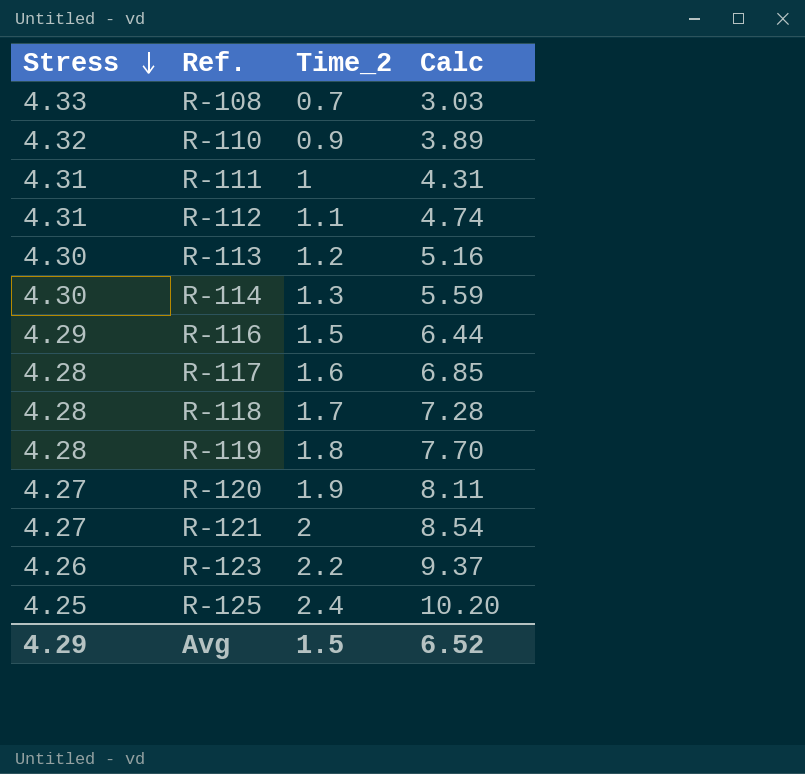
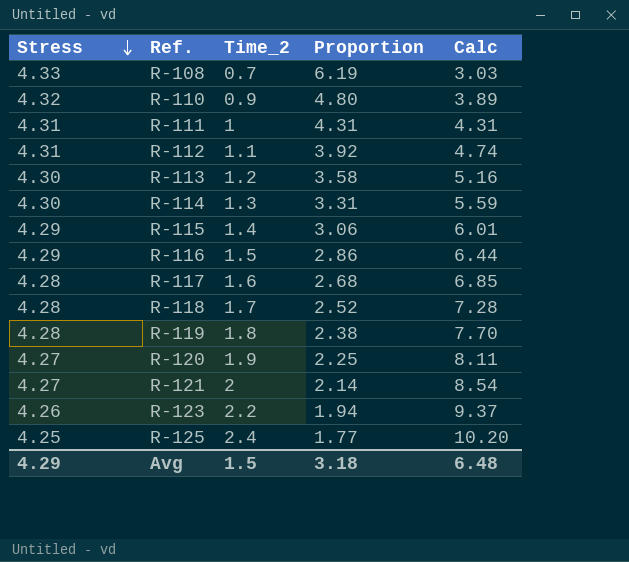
column Proportion | formula: none -> [Stress] / [Time_2]
row R-115: none -> 4.29 | 1.4 | 3.06 | 6.01
Avg | Calc: 6.52 -> 6.48

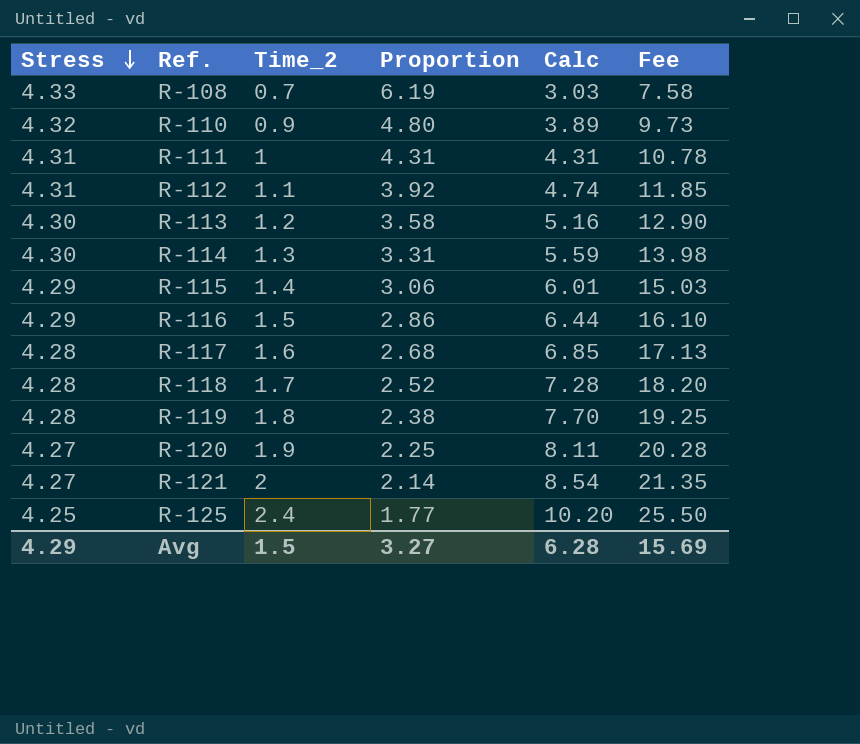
column Fee | formula: none -> [Calc] * 2.5
row R-123: 4.26 | 2.2 | 1.94 | 9.37 -> none
Avg | Proportion: 3.18 -> 3.27
Avg | Calc: 6.48 -> 6.28

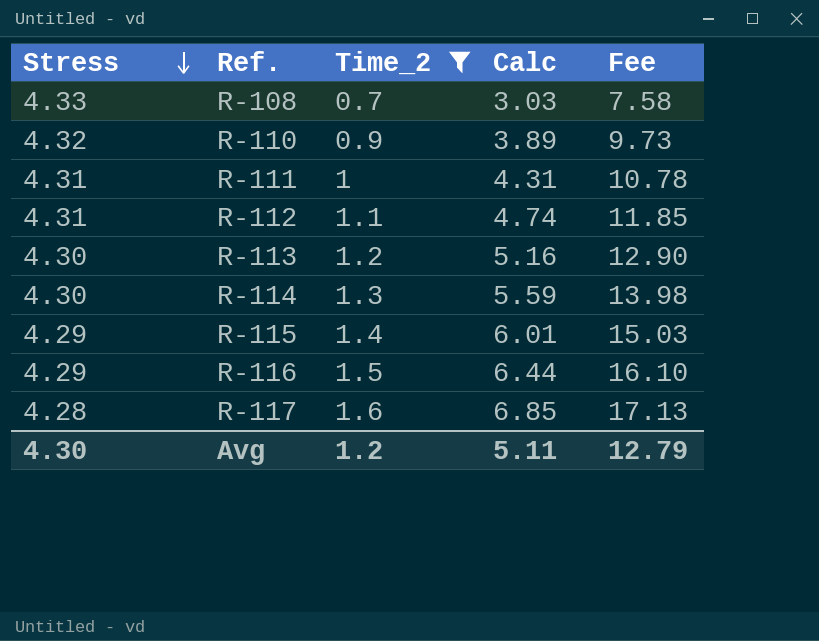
filter: none -> Time_2 <= 1.6
column Proportion | formula: [Stress] / [Time_2] -> none
Avg | Stress: 4.29 -> 4.30
Avg | Time_2: 1.5 -> 1.2
Avg | Calc: 6.28 -> 5.11
Avg | Fee: 15.69 -> 12.79

